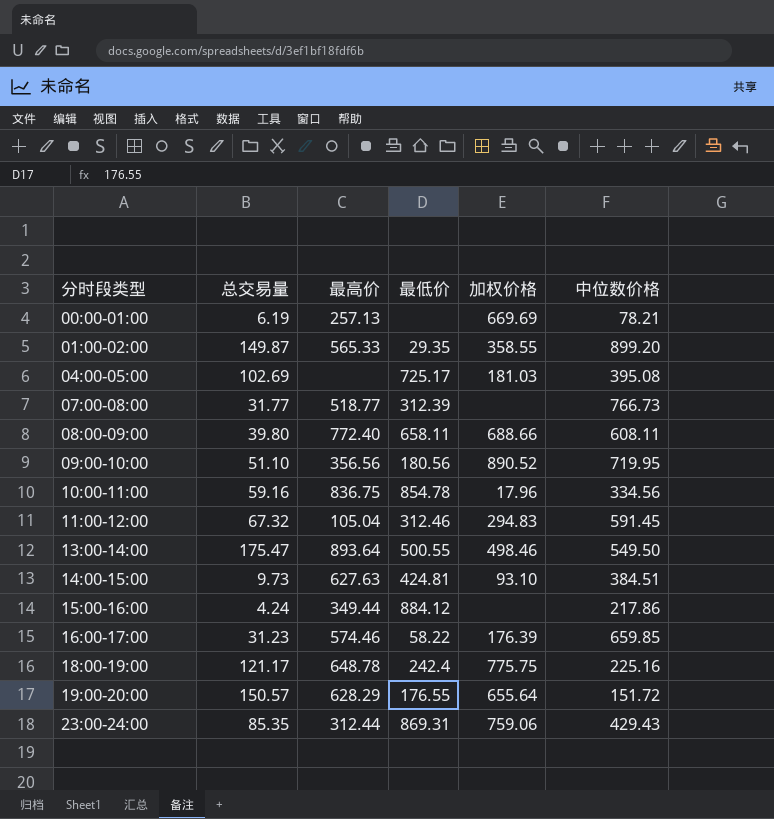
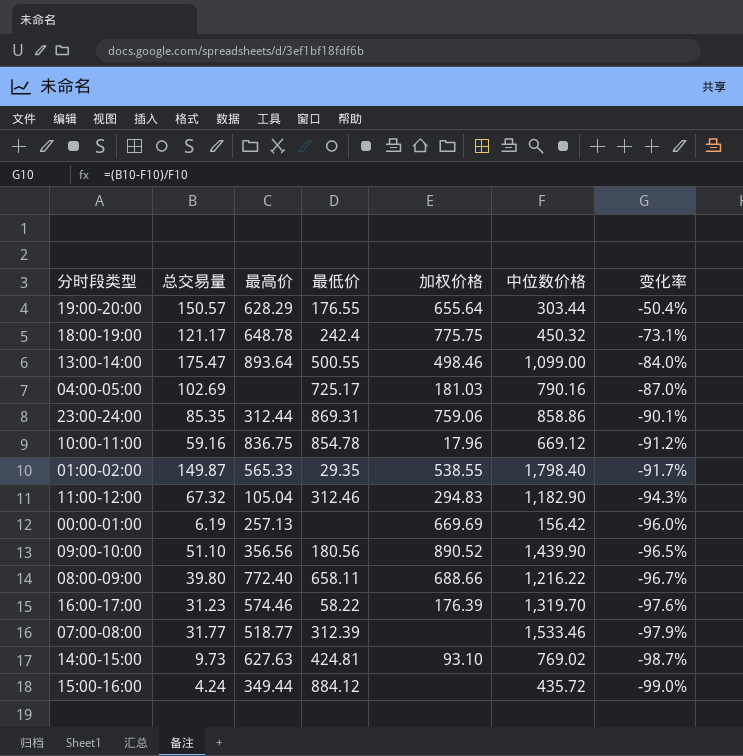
row order: 分时段类型 ascending -> 变化率 descending
column 变化率 | formula: none -> ([总交易量] - [中位数价格]) / [中位数价格]
19:00-20:00 | 中位数价格: 151.72 -> 303.44
18:00-19:00 | 中位数价格: 225.16 -> 450.32
13:00-14:00 | 中位数价格: 549.50 -> 1,099.00
04:00-05:00 | 中位数价格: 395.08 -> 790.16
23:00-24:00 | 中位数价格: 429.43 -> 858.86
10:00-11:00 | 中位数价格: 334.56 -> 669.12
01:00-02:00 | 加权价格: 358.55 -> 538.55
01:00-02:00 | 中位数价格: 899.20 -> 1,798.40
11:00-12:00 | 中位数价格: 591.45 -> 1,182.90
00:00-01:00 | 中位数价格: 78.21 -> 156.42
09:00-10:00 | 中位数价格: 719.95 -> 1,439.90
08:00-09:00 | 中位数价格: 608.11 -> 1,216.22
16:00-17:00 | 中位数价格: 659.85 -> 1,319.70
07:00-08:00 | 中位数价格: 766.73 -> 1,533.46
14:00-15:00 | 中位数价格: 384.51 -> 769.02
15:00-16:00 | 中位数价格: 217.86 -> 435.72

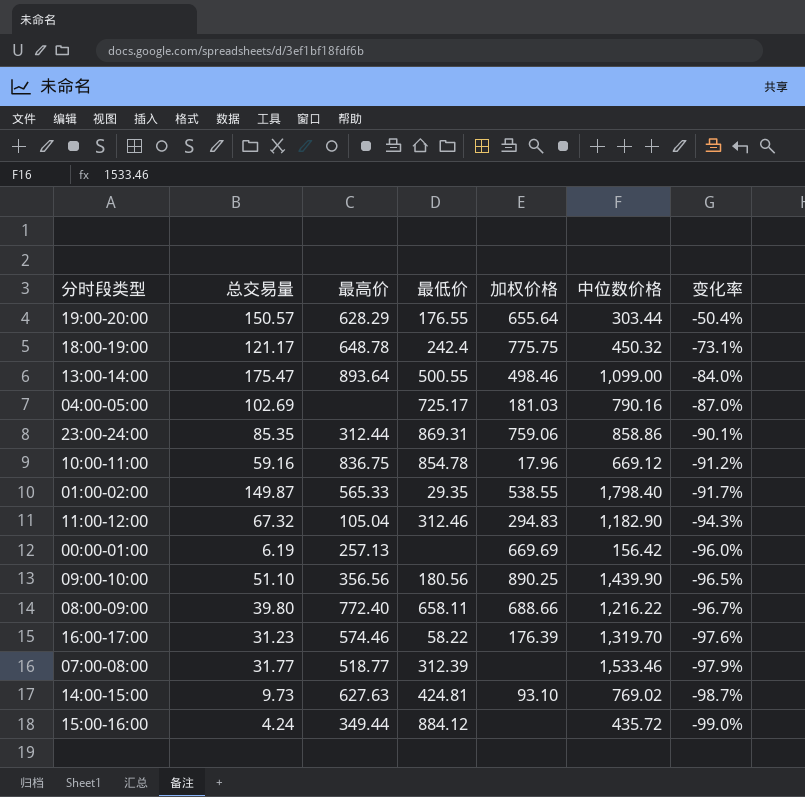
09:00-10:00 | 加权价格: 890.52 -> 890.25

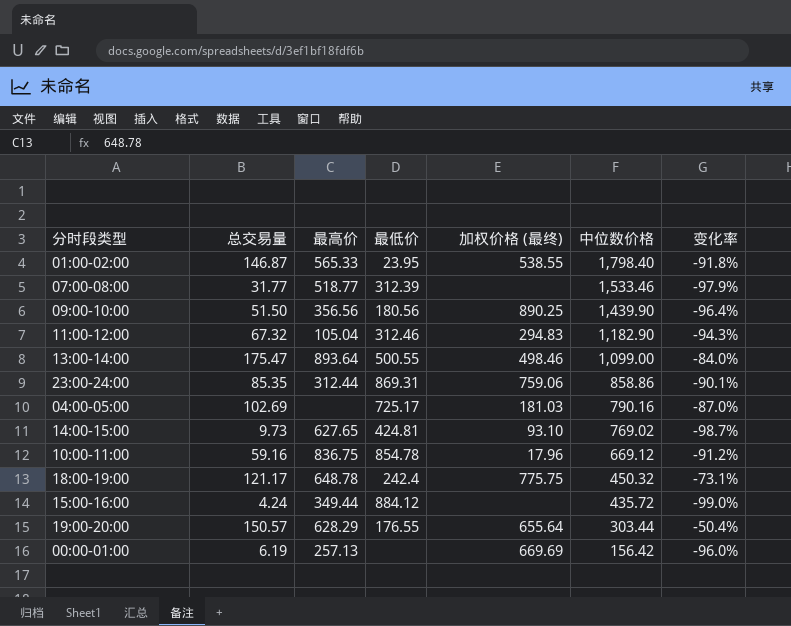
row order: 变化率 descending -> 中位数价格 descending
column name: 加权价格 -> 加权价格 (最终)
row 08:00-09:00: 39.80 | 772.40 | 658.11 | 688.66 | 1,216.22 | -96.7% -> none
row 16:00-17:00: 31.23 | 574.46 | 58.22 | 176.39 | 1,319.70 | -97.6% -> none
01:00-02:00 | 总交易量: 149.87 -> 146.87
01:00-02:00 | 最低价: 29.35 -> 23.95
01:00-02:00 | 变化率: -91.7% -> -91.8%
09:00-10:00 | 总交易量: 51.10 -> 51.50
09:00-10:00 | 变化率: -96.5% -> -96.4%
14:00-15:00 | 最高价: 627.63 -> 627.65

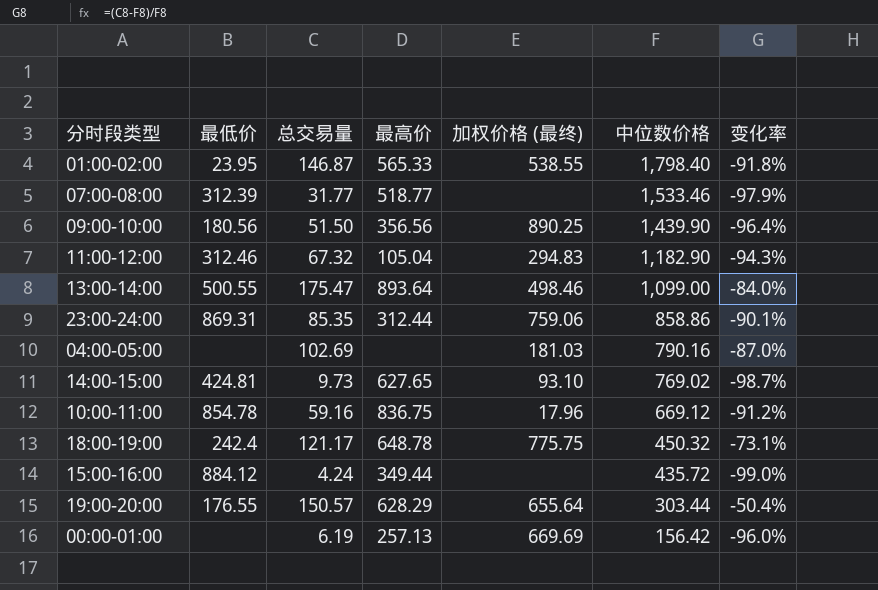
column 最低价 | position: 4 -> 2
04:00-05:00 | 最低价: 725.17 -> none

